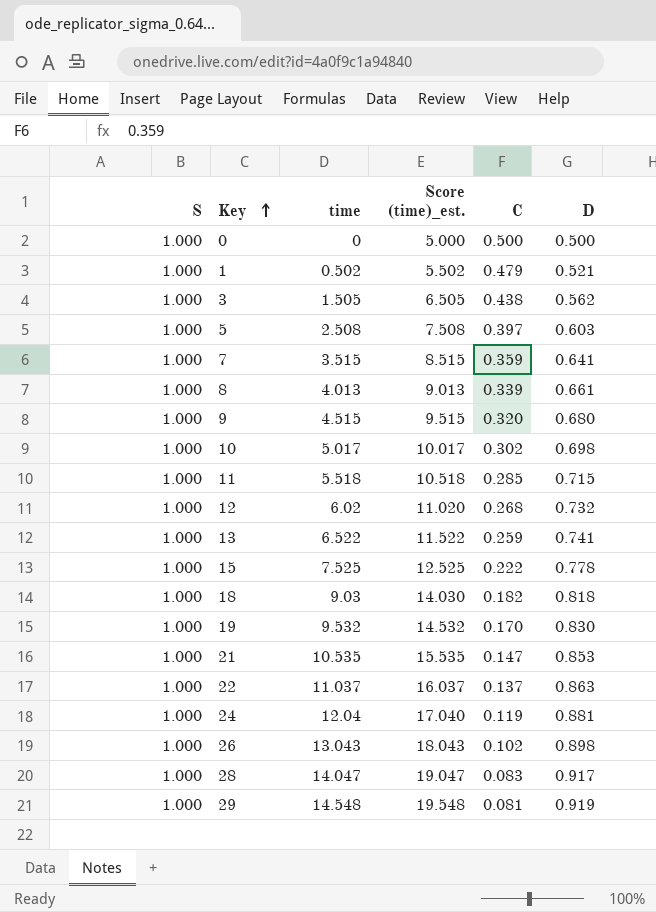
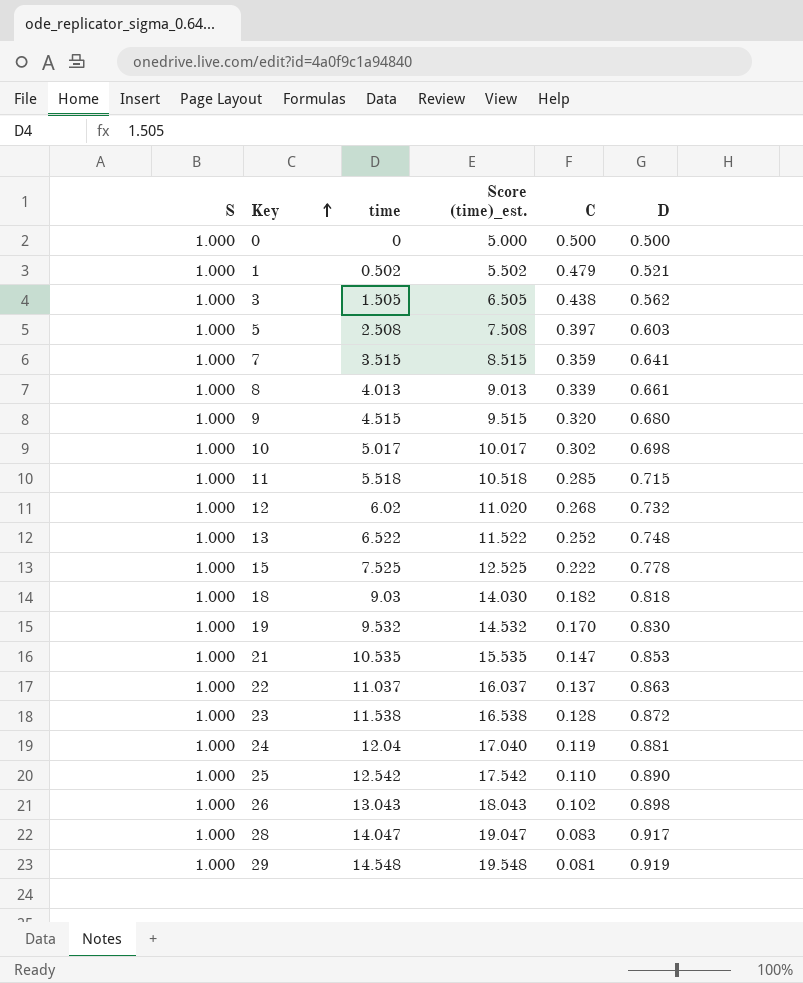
13 | C: 0.259 -> 0.252
13 | D: 0.741 -> 0.748
row 23: none -> 1.000 | 11.538 | 16.538 | 0.128 | 0.872
row 25: none -> 1.000 | 12.542 | 17.542 | 0.110 | 0.890

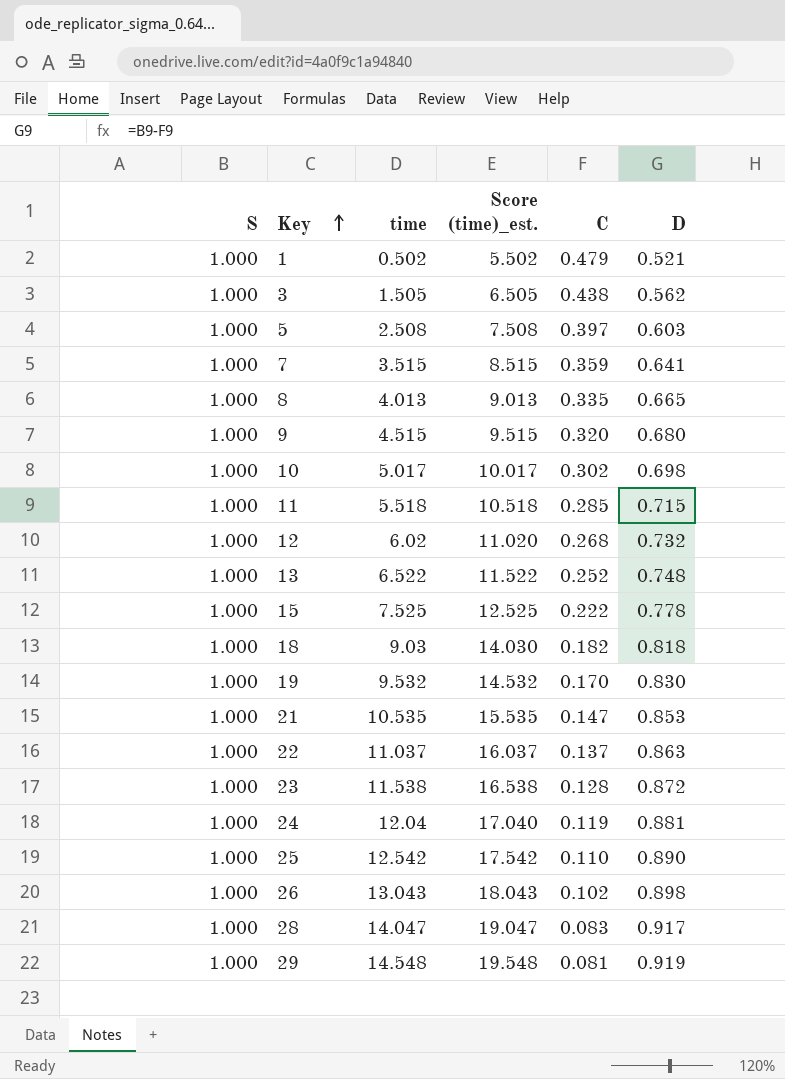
row 0: 1.000 | 0 | 5.000 | 0.500 | 0.500 -> none
8 | C: 0.339 -> 0.335
8 | D: 0.661 -> 0.665

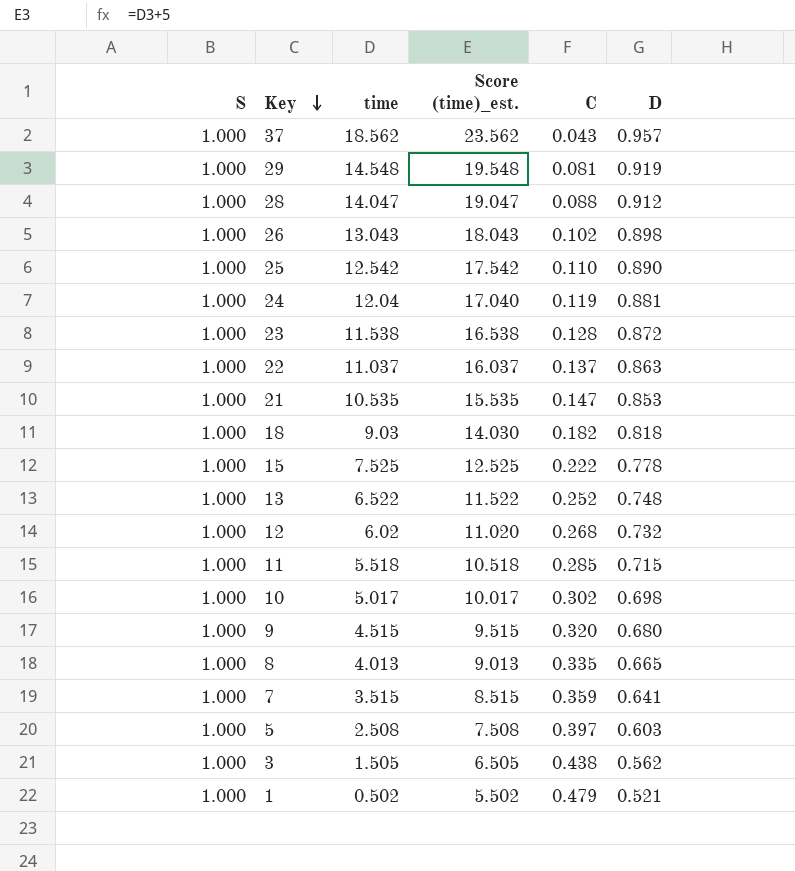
row order: Key ascending -> Key descending
row 19: 1.000 | 9.532 | 14.532 | 0.170 | 0.830 -> none
row 37: none -> 1.000 | 18.562 | 23.562 | 0.043 | 0.957
28 | C: 0.083 -> 0.088
28 | D: 0.917 -> 0.912

